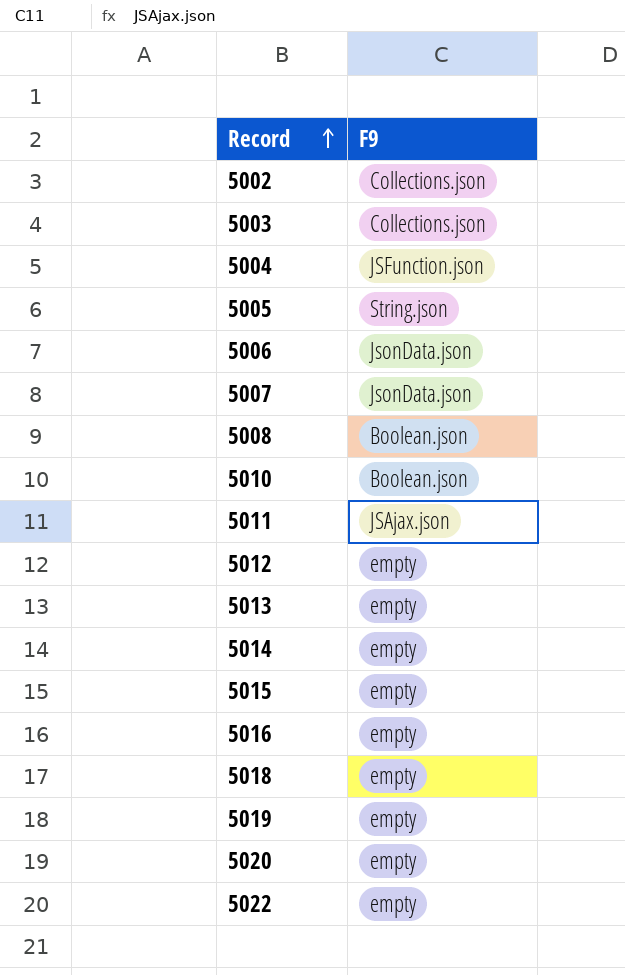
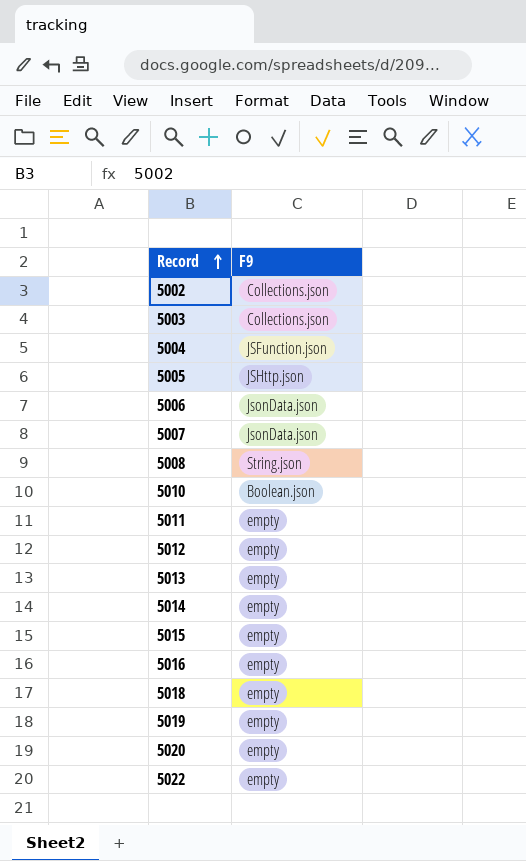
5005 | F9: String.json -> JSHttp.json
5008 | F9: Boolean.json -> String.json
5011 | F9: JSAjax.json -> empty

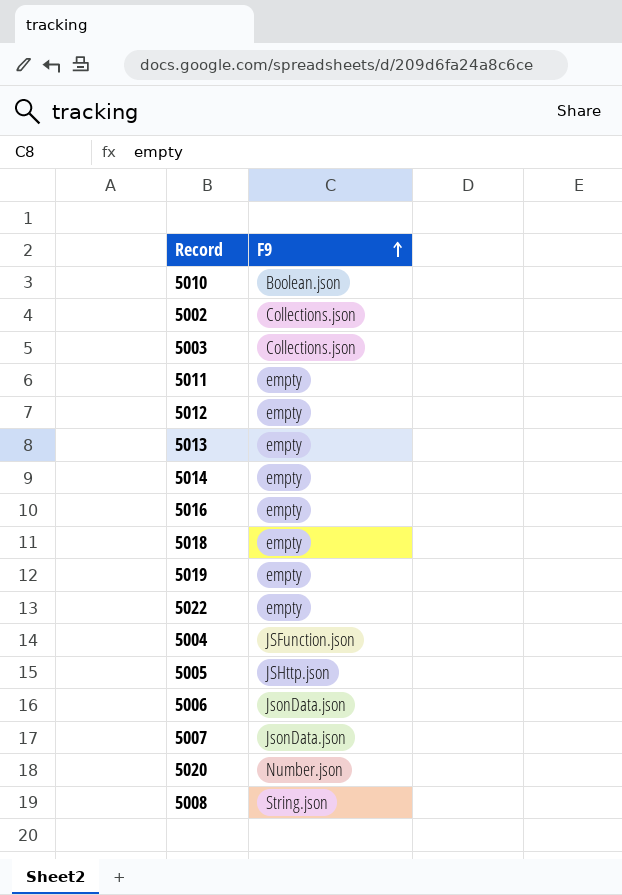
row order: Record ascending -> F9 ascending
row 5015: empty -> none
5020 | F9: empty -> Number.json

